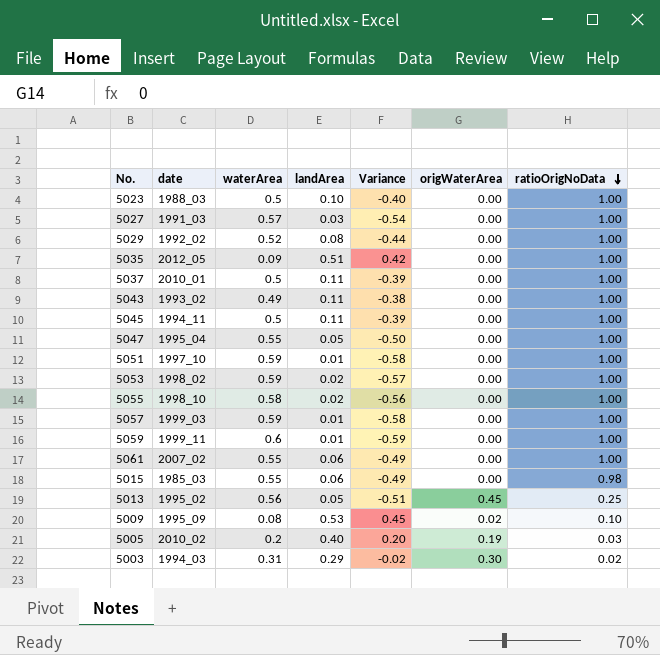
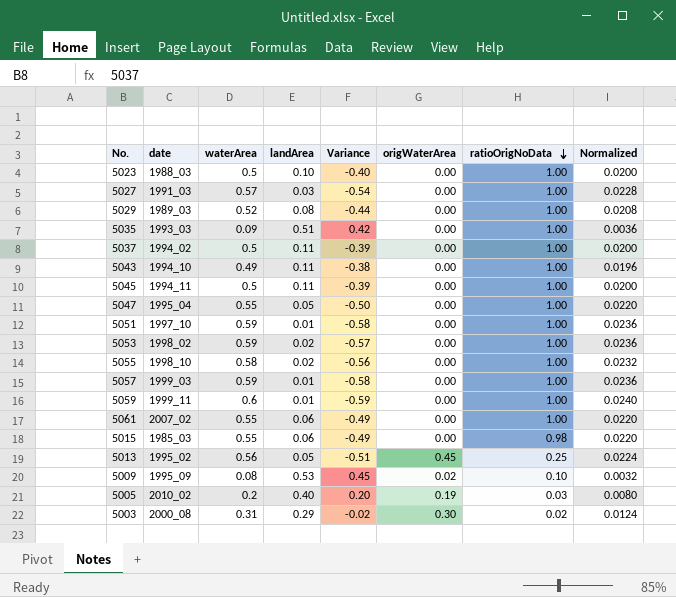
column Normalized | formula: none -> [waterArea] * 0.04
5029 | date: 1992_02 -> 1989_03
5035 | date: 2012_05 -> 1993_03
5037 | date: 2010_01 -> 1994_02
5043 | date: 1993_02 -> 1994_10
5003 | date: 1994_03 -> 2000_08

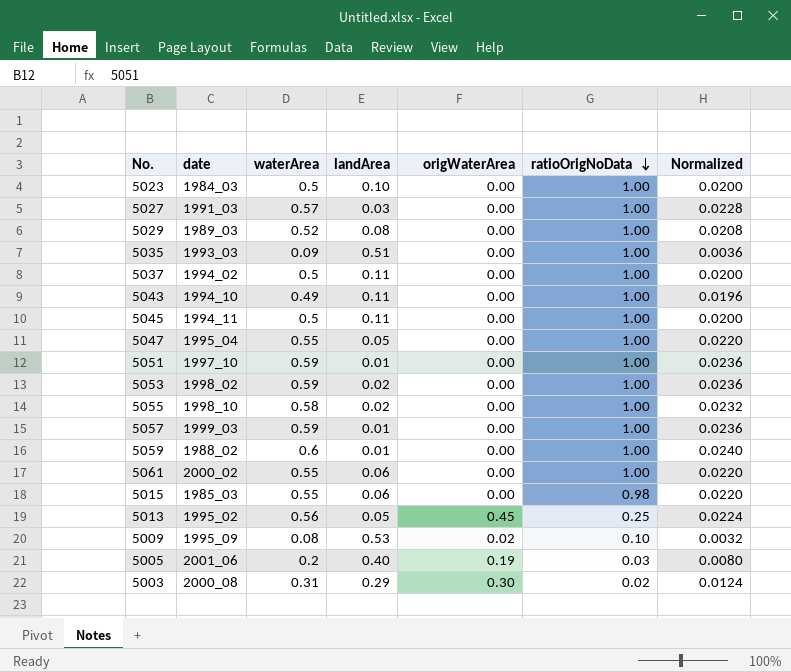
column Variance | formula: [landArea] - [waterArea] -> none
5023 | date: 1988_03 -> 1984_03
5059 | date: 1999_11 -> 1988_02
5061 | date: 2007_02 -> 2000_02
5005 | date: 2010_02 -> 2001_06

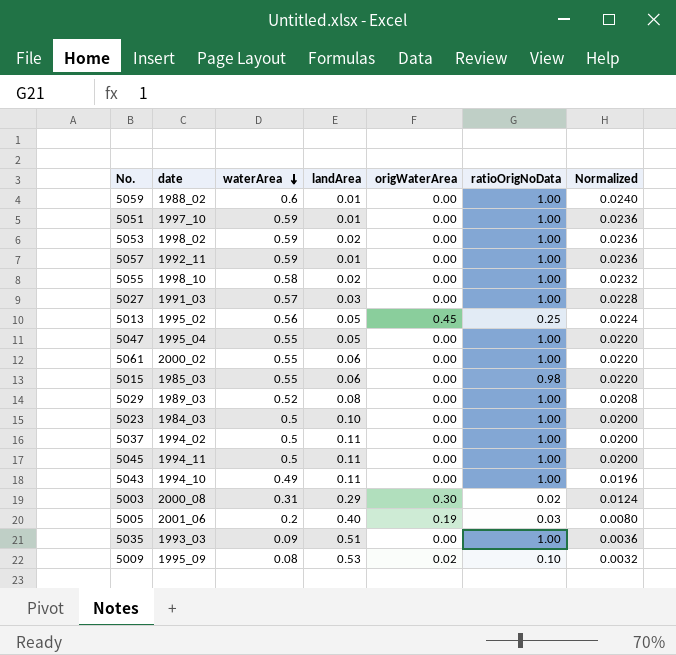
row order: ratioOrigNoData descending -> waterArea descending
5057 | date: 1999_03 -> 1992_11

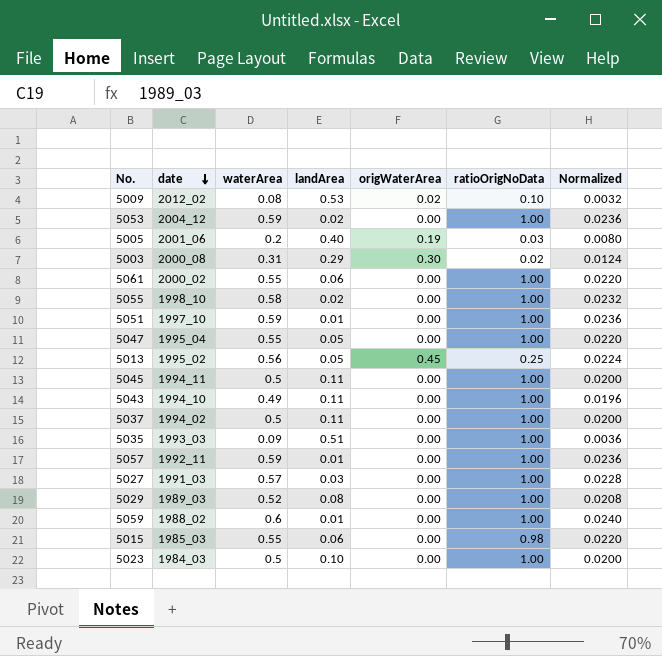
row order: waterArea descending -> date descending
5009 | date: 1995_09 -> 2012_02
5053 | date: 1998_02 -> 2004_12

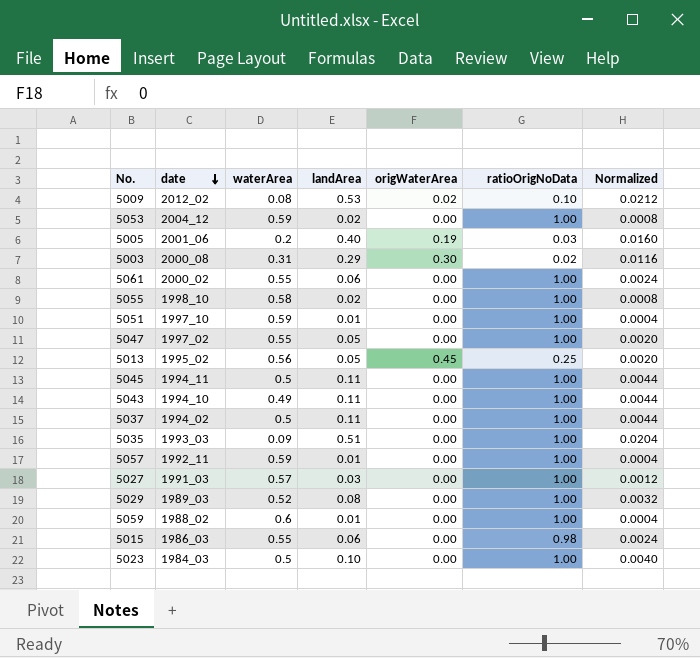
column Normalized | formula: [waterArea] * 0.04 -> [landArea] * 0.04
5047 | date: 1995_04 -> 1997_02
5015 | date: 1985_03 -> 1986_03

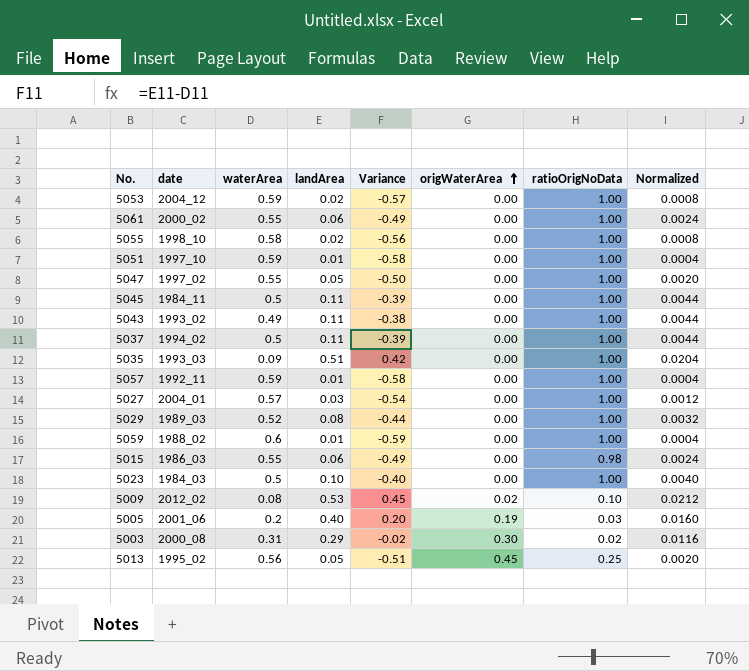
row order: date descending -> origWaterArea ascending
column Variance | formula: none -> [landArea] - [waterArea]
5045 | date: 1994_11 -> 1984_11
5043 | date: 1994_10 -> 1993_02
5027 | date: 1991_03 -> 2004_01

